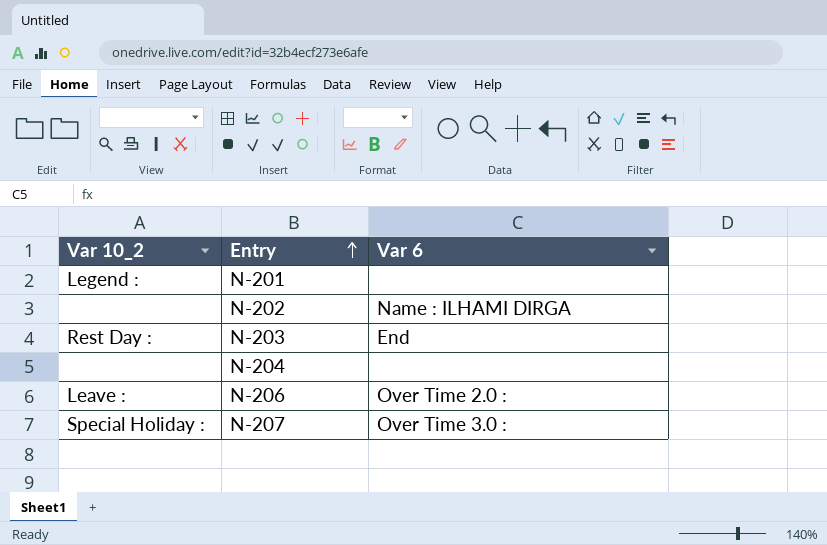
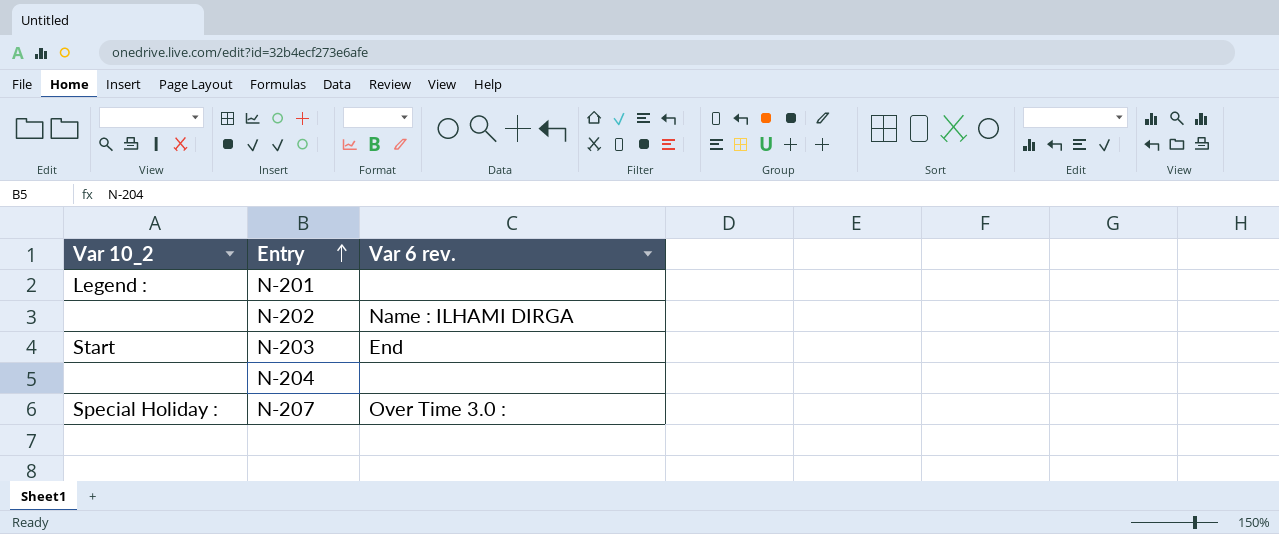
column name: Var 6 -> Var 6 rev.
row N-206: Leave : | Over Time 2.0 : -> none
N-203 | Var 10_2: Rest Day : -> Start

